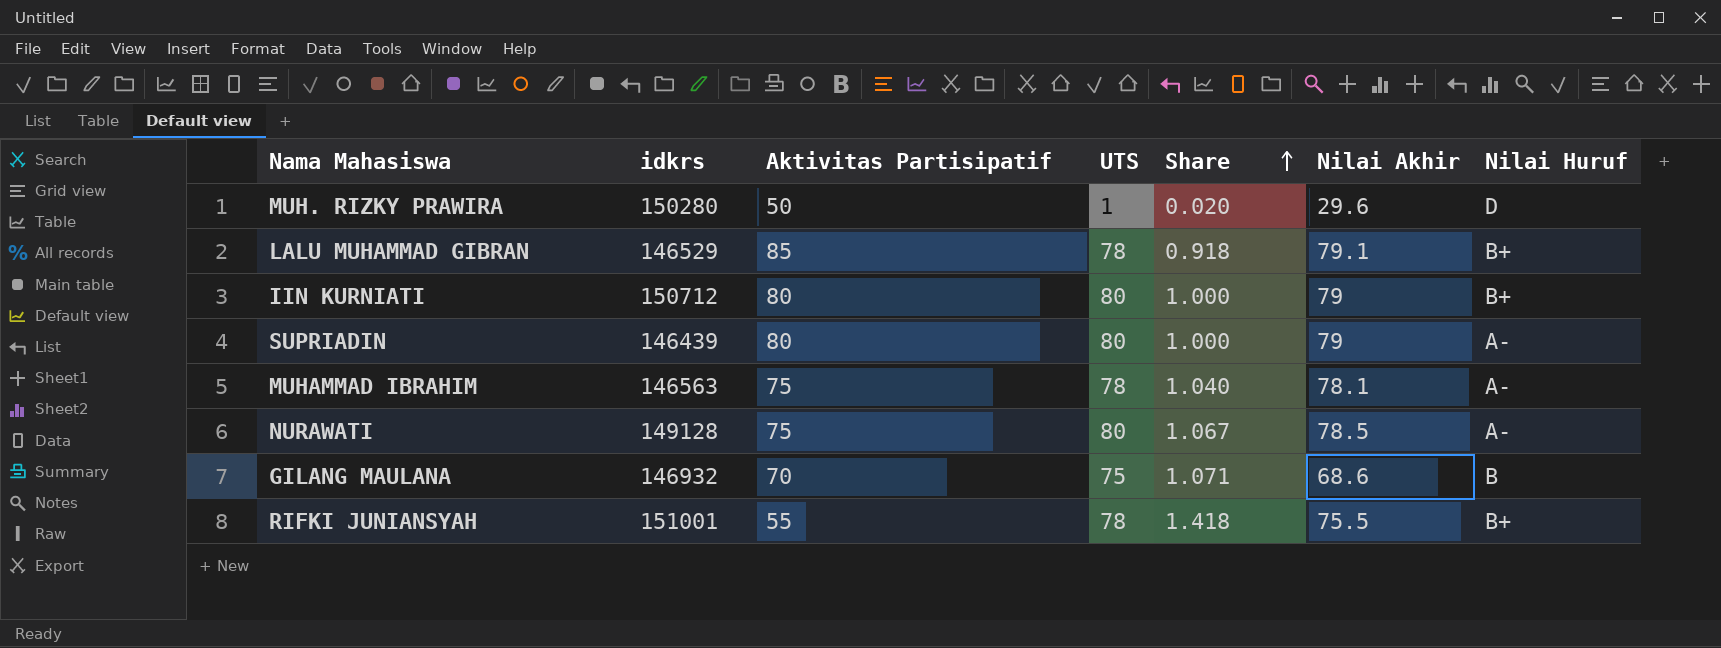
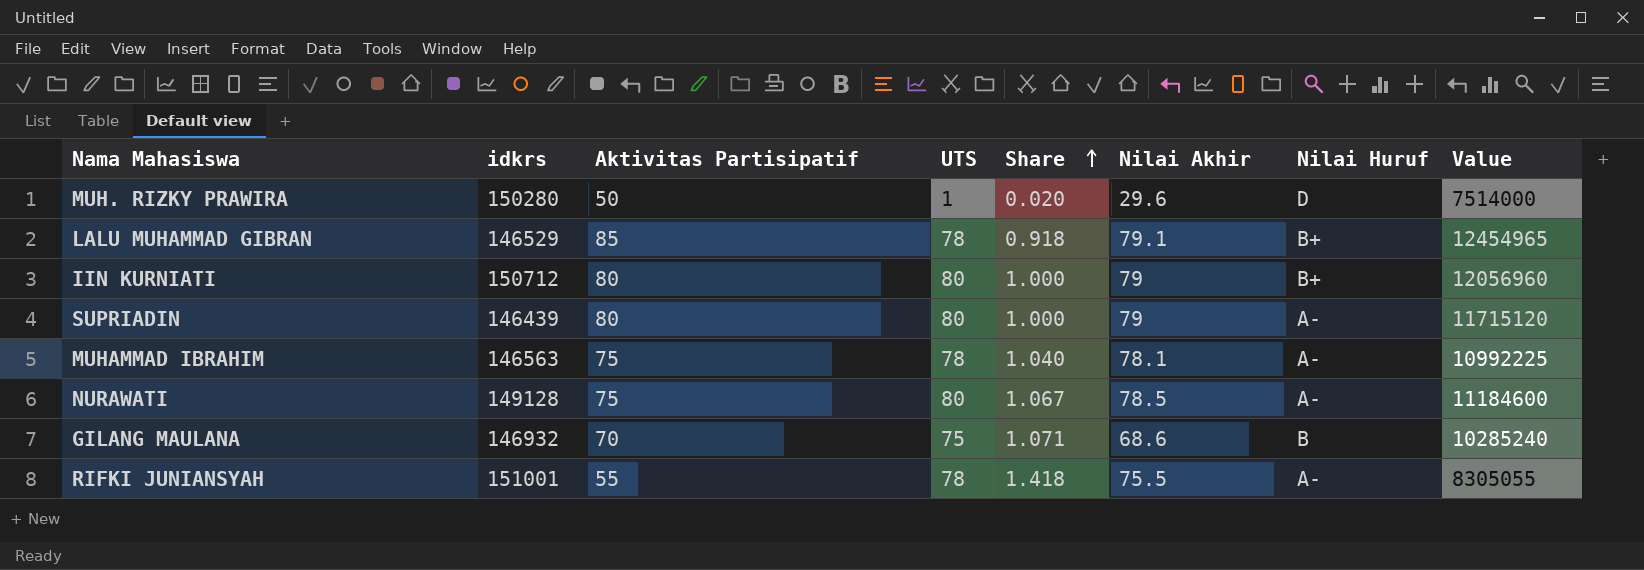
column Value | formula: none -> [idkrs] * [Aktivitas Partisipatif]
RIFKI JUNIANSYAH | Nilai Huruf: B+ -> A-

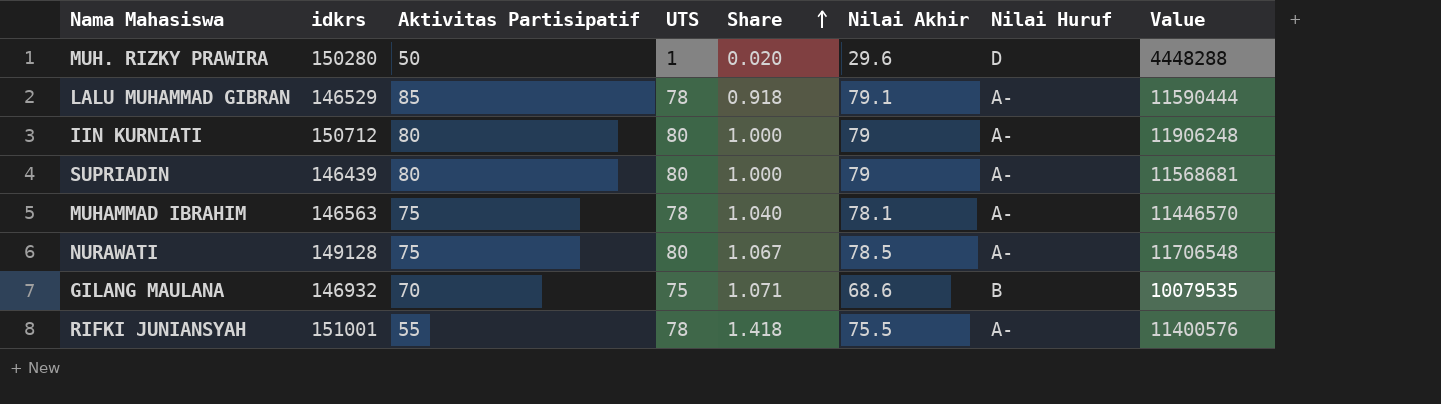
column Value | formula: [idkrs] * [Aktivitas Partisipatif] -> [idkrs] * [Nilai Akhir]
LALU MUHAMMAD GIBRAN | Nilai Huruf: B+ -> A-
IIN KURNIATI | Nilai Huruf: B+ -> A-

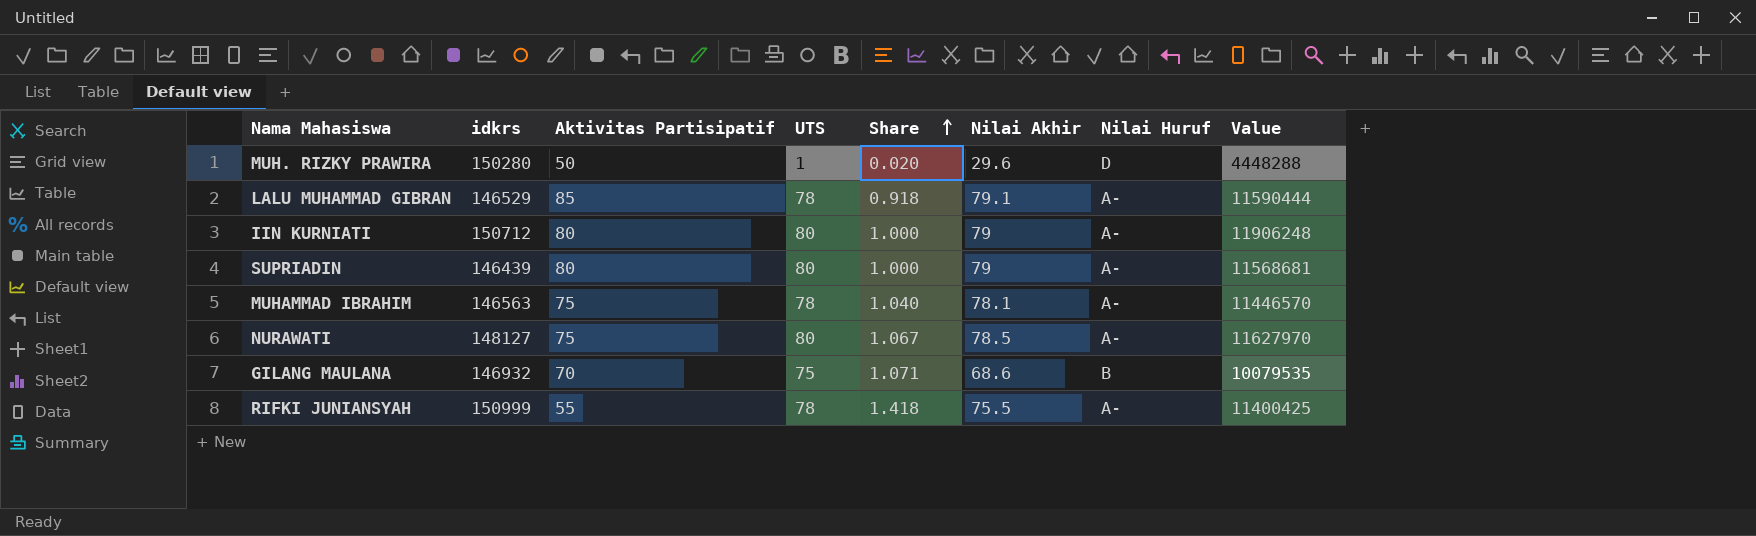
NURAWATI | idkrs: 149128 -> 148127
NURAWATI | Value: 11706548 -> 11627970
RIFKI JUNIANSYAH | idkrs: 151001 -> 150999
RIFKI JUNIANSYAH | Value: 11400576 -> 11400425

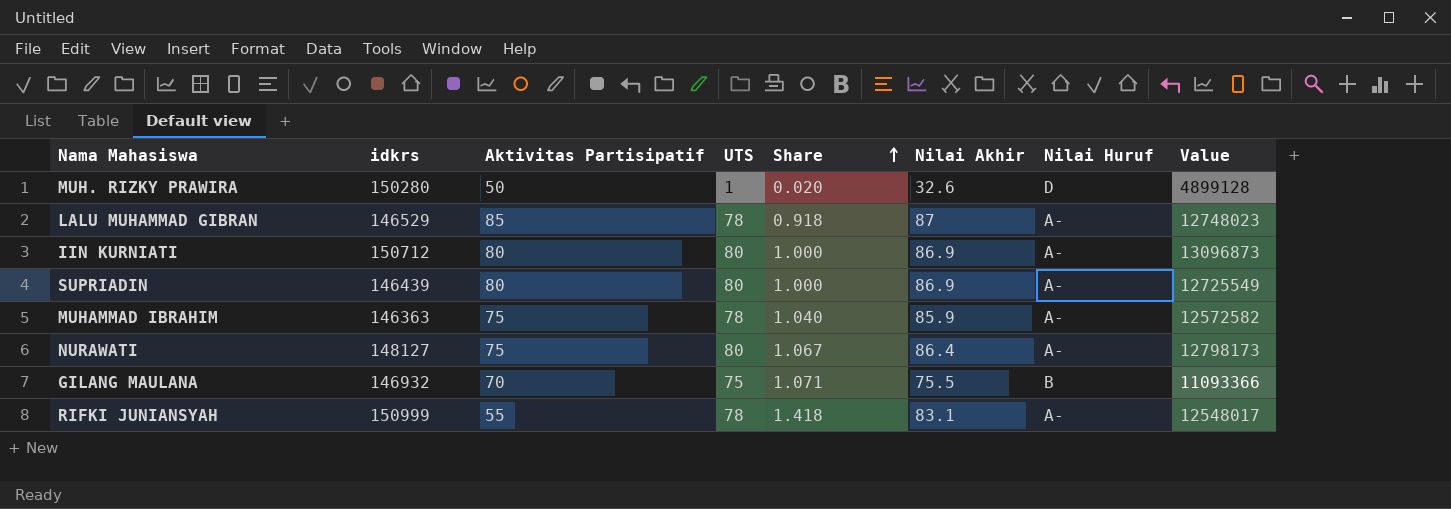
MUH. RIZKY PRAWIRA | Nilai Akhir: 29.6 -> 32.6
MUH. RIZKY PRAWIRA | Value: 4448288 -> 4899128
LALU MUHAMMAD GIBRAN | Nilai Akhir: 79.1 -> 87
LALU MUHAMMAD GIBRAN | Value: 11590444 -> 12748023
IIN KURNIATI | Nilai Akhir: 79 -> 86.9
IIN KURNIATI | Value: 11906248 -> 13096873
SUPRIADIN | Nilai Akhir: 79 -> 86.9
SUPRIADIN | Value: 11568681 -> 12725549
MUHAMMAD IBRAHIM | idkrs: 146563 -> 146363
MUHAMMAD IBRAHIM | Nilai Akhir: 78.1 -> 85.9
MUHAMMAD IBRAHIM | Value: 11446570 -> 12572582
NURAWATI | Nilai Akhir: 78.5 -> 86.4
NURAWATI | Value: 11627970 -> 12798173
GILANG MAULANA | Nilai Akhir: 68.6 -> 75.5
GILANG MAULANA | Value: 10079535 -> 11093366
RIFKI JUNIANSYAH | Nilai Akhir: 75.5 -> 83.1
RIFKI JUNIANSYAH | Value: 11400425 -> 12548017

